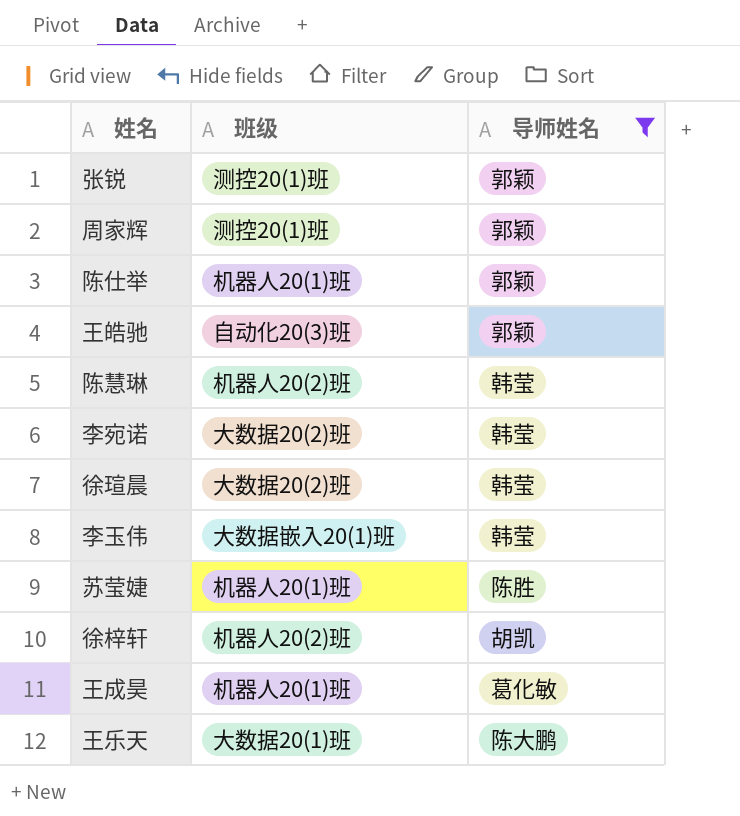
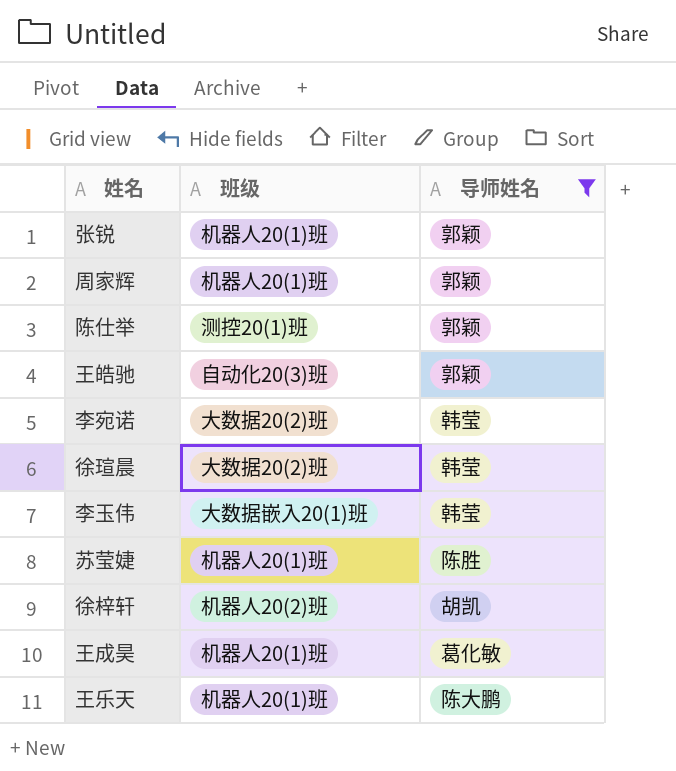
row 陈慧琳: 机器人20(2)班 | 韩莹 -> none
张锐 | 班级: 测控20(1)班 -> 机器人20(1)班
周家辉 | 班级: 测控20(1)班 -> 机器人20(1)班
陈仕举 | 班级: 机器人20(1)班 -> 测控20(1)班
王乐天 | 班级: 大数据20(1)班 -> 机器人20(1)班

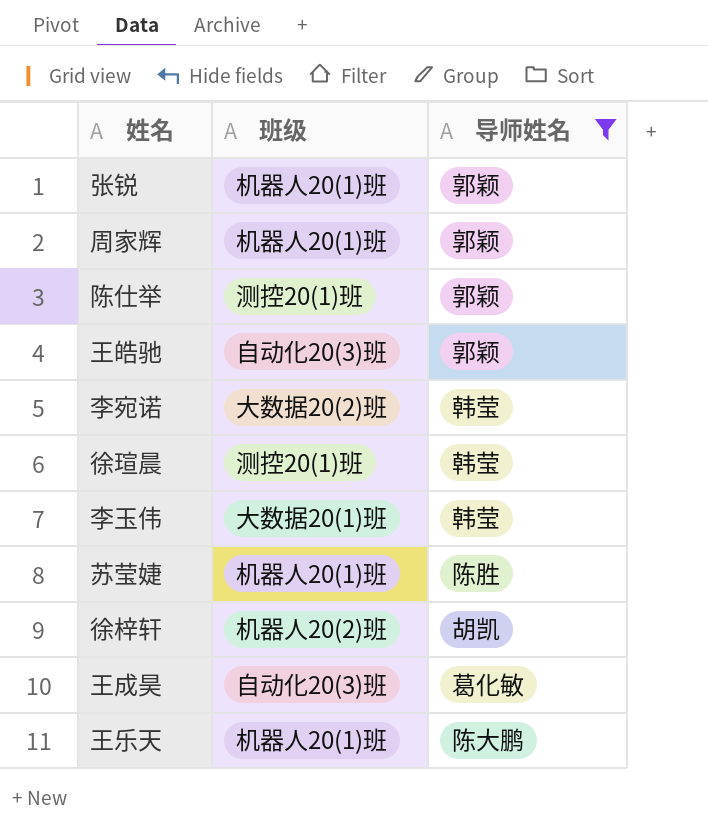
徐瑄晨 | 班级: 大数据20(2)班 -> 测控20(1)班
李玉伟 | 班级: 大数据嵌入20(1)班 -> 大数据20(1)班
王成昊 | 班级: 机器人20(1)班 -> 自动化20(3)班

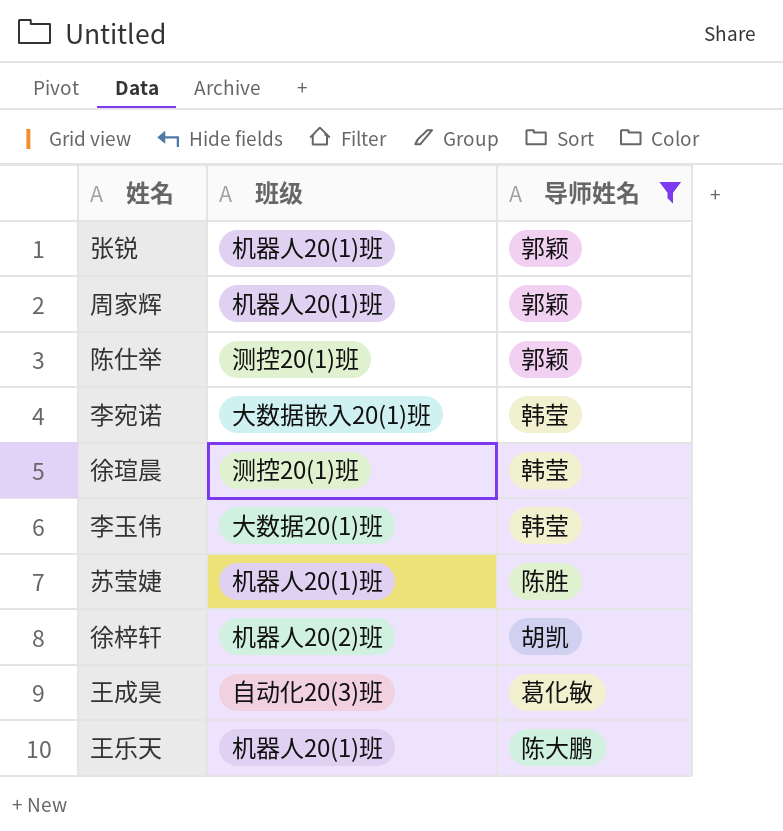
row 王皓驰: 自动化20(3)班 | 郭颖 -> none
李宛诺 | 班级: 大数据20(2)班 -> 大数据嵌入20(1)班

